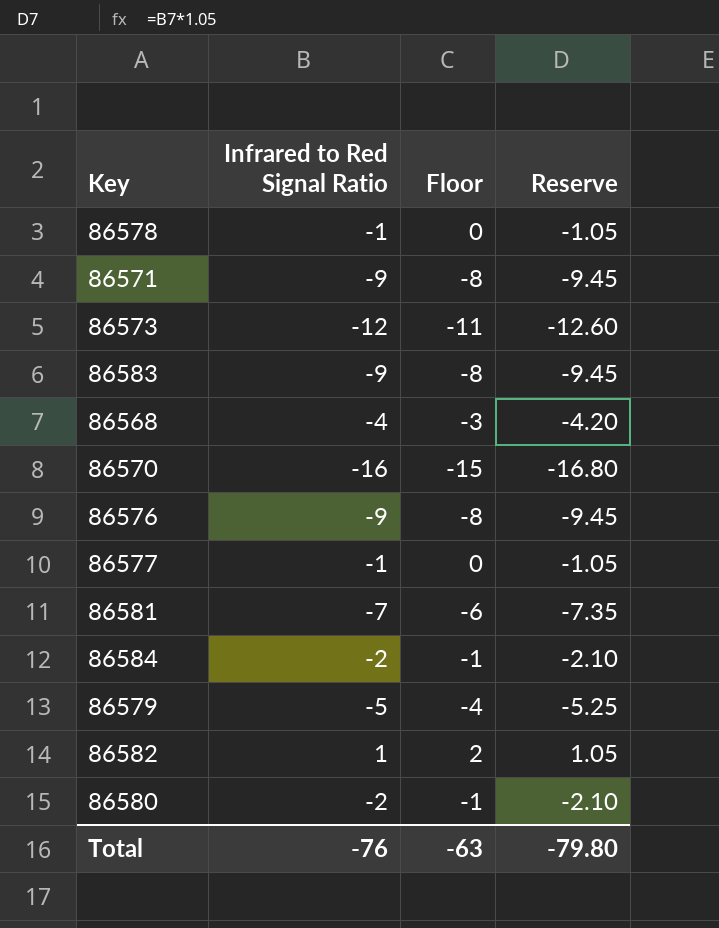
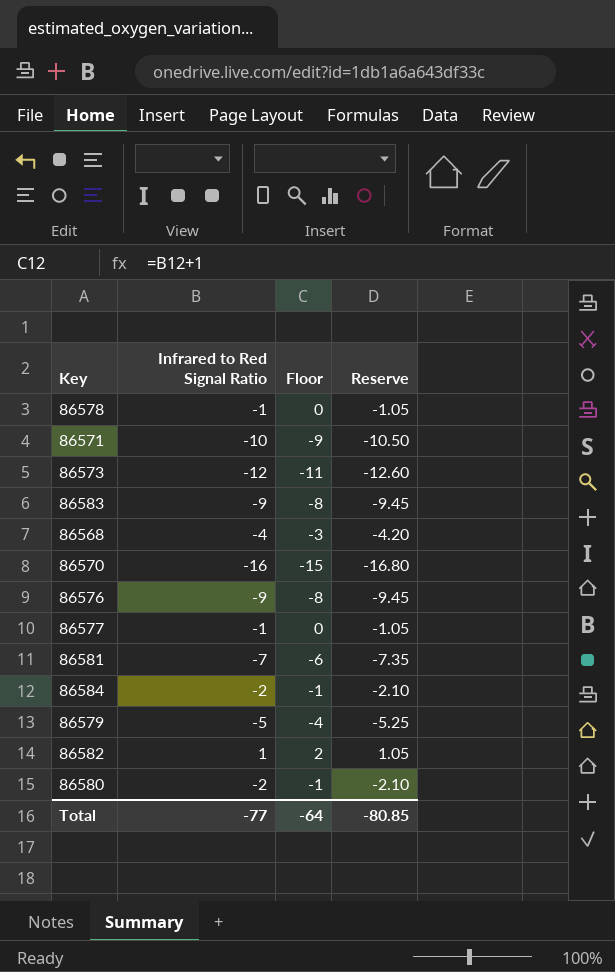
86571 | Infrared to Red Signal Ratio: -9 -> -10
86571 | Floor: -8 -> -9
86571 | Reserve: -9.45 -> -10.50
Total | Infrared to Red Signal Ratio: -76 -> -77
Total | Floor: -63 -> -64
Total | Reserve: -79.80 -> -80.85

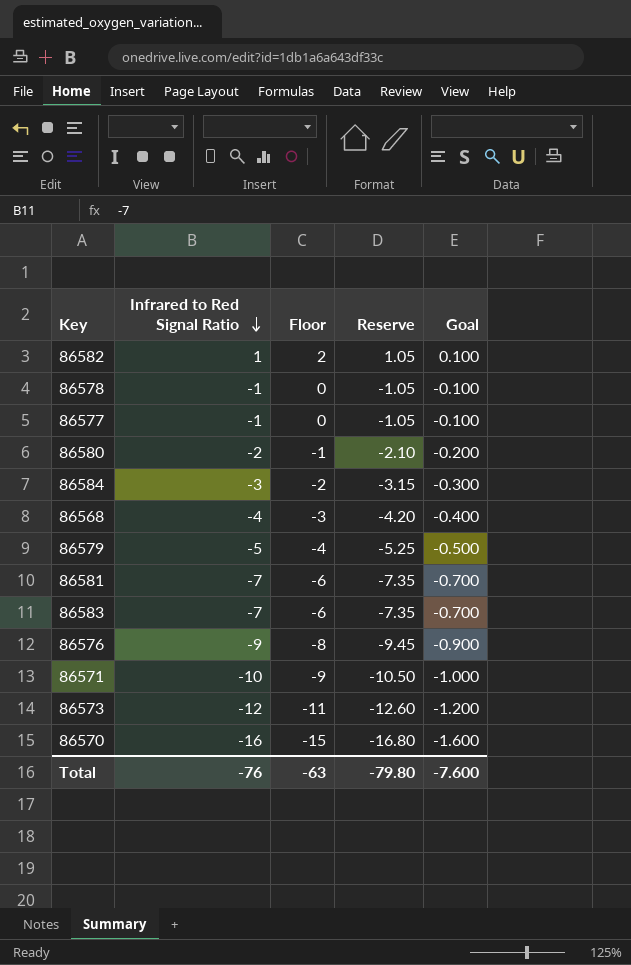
row order: none -> Infrared to Red Signal Ratio descending
column Goal | formula: none -> [Infrared to Red Signal Ratio] * 0.1
86584 | Infrared to Red Signal Ratio: -2 -> -3
86584 | Floor: -1 -> -2
86584 | Reserve: -2.10 -> -3.15
86583 | Infrared to Red Signal Ratio: -9 -> -7
86583 | Floor: -8 -> -6
86583 | Reserve: -9.45 -> -7.35
Total | Infrared to Red Signal Ratio: -77 -> -76
Total | Floor: -64 -> -63
Total | Reserve: -80.85 -> -79.80

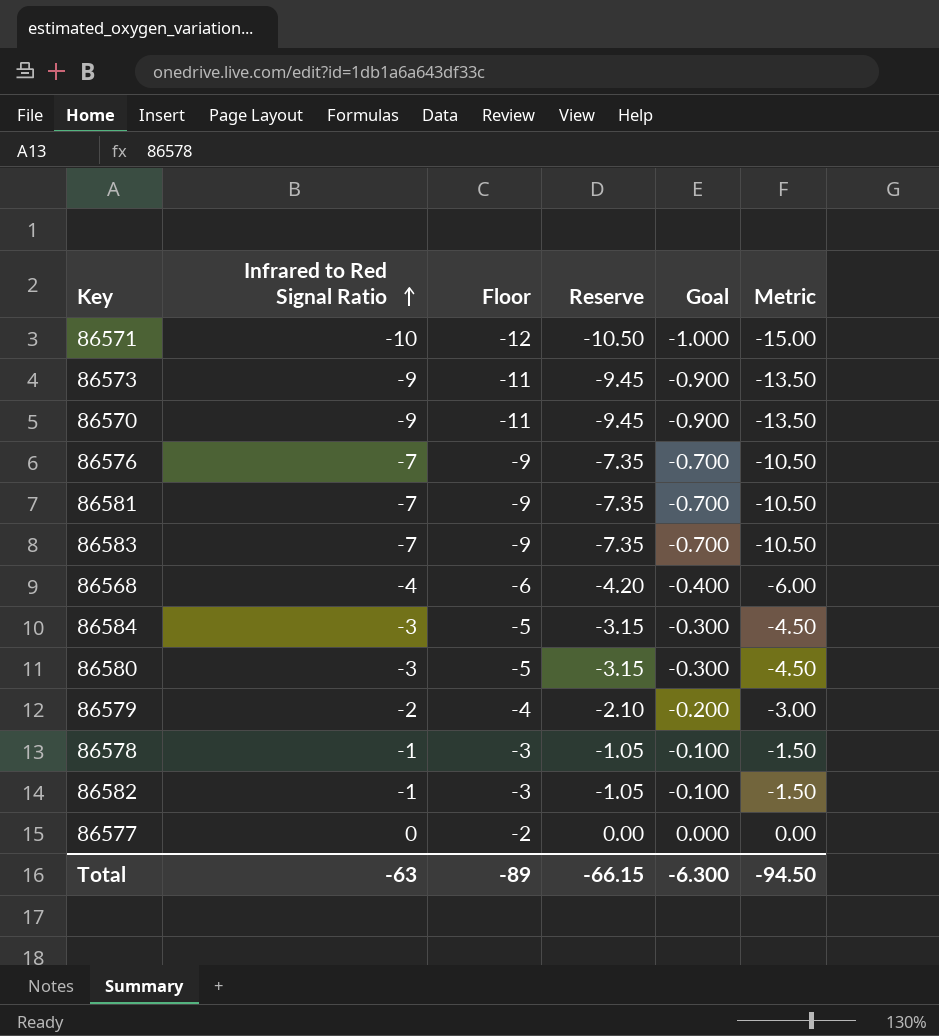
row order: Infrared to Red Signal Ratio descending -> Infrared to Red Signal Ratio ascending
column Floor | formula: [Infrared to Red Signal Ratio] + 1 -> [Infrared to Red Signal Ratio] - 2
column Metric | formula: none -> [Infrared to Red Signal Ratio] * 1.5
86573 | Infrared to Red Signal Ratio: -12 -> -9
86573 | Reserve: -12.60 -> -9.45
86573 | Goal: -1.200 -> -0.900
86570 | Infrared to Red Signal Ratio: -16 -> -9
86570 | Reserve: -16.80 -> -9.45
86570 | Goal: -1.600 -> -0.900
86576 | Infrared to Red Signal Ratio: -9 -> -7
86576 | Reserve: -9.45 -> -7.35
86576 | Goal: -0.900 -> -0.700
86580 | Infrared to Red Signal Ratio: -2 -> -3
86580 | Reserve: -2.10 -> -3.15
86580 | Goal: -0.200 -> -0.300
86579 | Infrared to Red Signal Ratio: -5 -> -2
86579 | Reserve: -5.25 -> -2.10
86579 | Goal: -0.500 -> -0.200
86582 | Infrared to Red Signal Ratio: 1 -> -1
86582 | Reserve: 1.05 -> -1.05
86582 | Goal: 0.100 -> -0.100
86577 | Infrared to Red Signal Ratio: -1 -> 0
86577 | Reserve: -1.05 -> 0.00
86577 | Goal: -0.100 -> 0.000
Total | Infrared to Red Signal Ratio: -76 -> -63
Total | Floor: -63 -> -89
Total | Reserve: -79.80 -> -66.15
Total | Goal: -7.600 -> -6.300

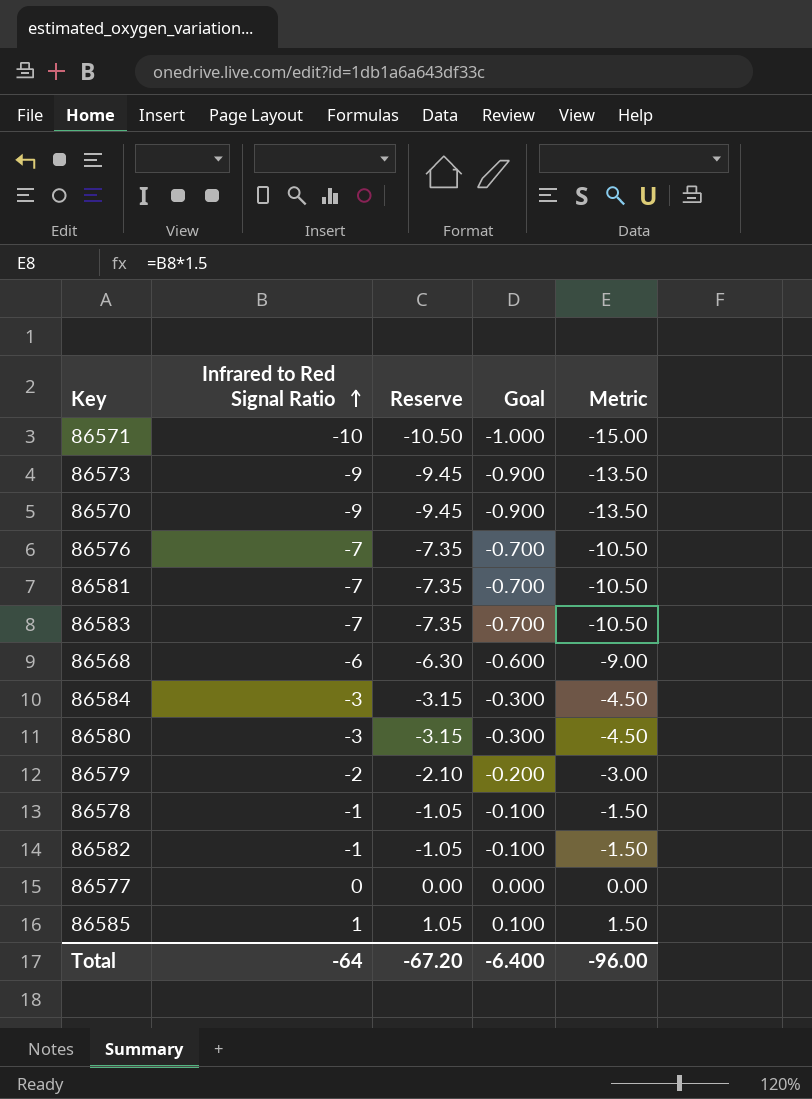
column Floor | formula: [Infrared to Red Signal Ratio] - 2 -> none
86568 | Infrared to Red Signal Ratio: -4 -> -6
86568 | Reserve: -4.20 -> -6.30
86568 | Goal: -0.400 -> -0.600
86568 | Metric: -6.00 -> -9.00
row 86585: none -> 1 | 1.05 | 0.100 | 1.50
Total | Infrared to Red Signal Ratio: -63 -> -64
Total | Reserve: -66.15 -> -67.20
Total | Goal: -6.300 -> -6.400
Total | Metric: -94.50 -> -96.00

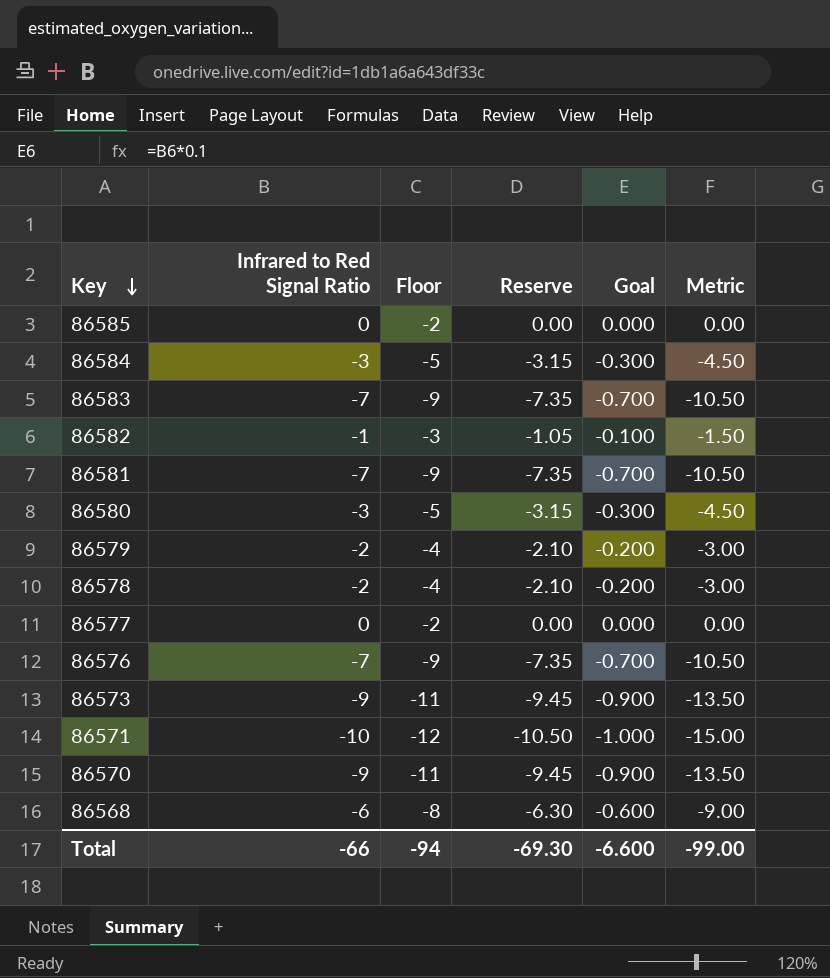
row order: Infrared to Red Signal Ratio ascending -> Key descending
column Floor | formula: none -> [Infrared to Red Signal Ratio] - 2
86585 | Infrared to Red Signal Ratio: 1 -> 0
86585 | Reserve: 1.05 -> 0.00
86585 | Goal: 0.100 -> 0.000
86585 | Metric: 1.50 -> 0.00
86578 | Infrared to Red Signal Ratio: -1 -> -2
86578 | Reserve: -1.05 -> -2.10
86578 | Goal: -0.100 -> -0.200
86578 | Metric: -1.50 -> -3.00
Total | Infrared to Red Signal Ratio: -64 -> -66
Total | Reserve: -67.20 -> -69.30
Total | Goal: -6.400 -> -6.600
Total | Metric: -96.00 -> -99.00

